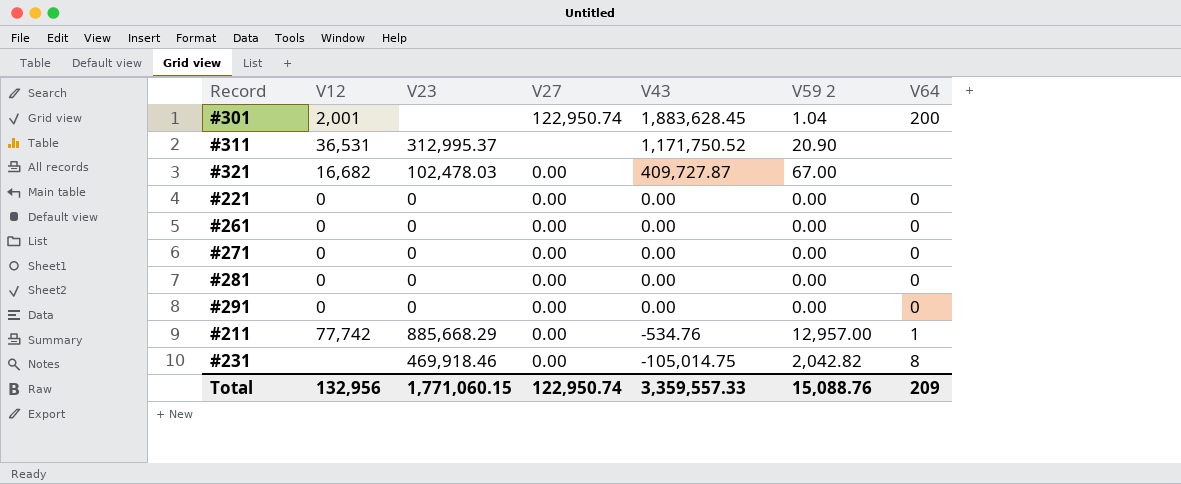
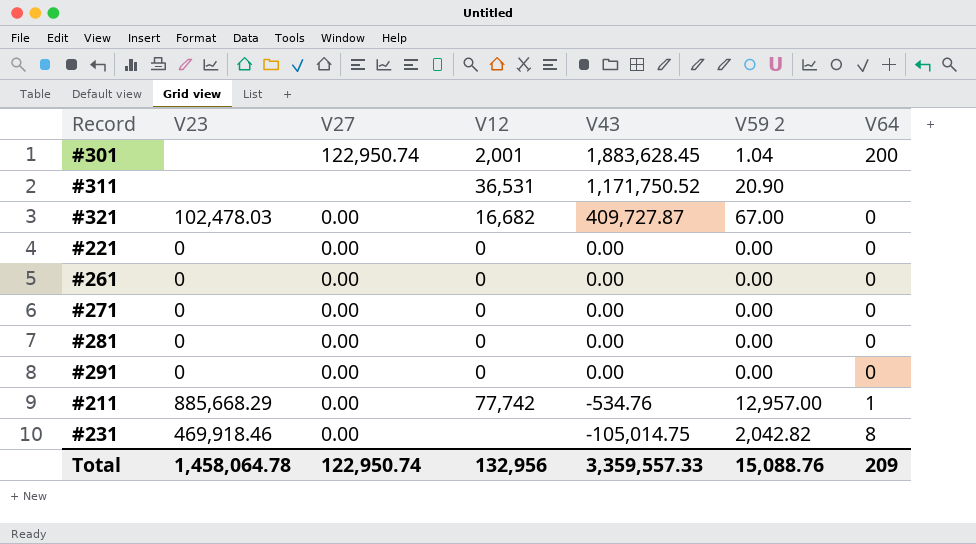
column V12 | position: 2 -> 4
#311 | V23: 312,995.37 -> none
#321 | V64: none -> 0
Total | V23: 1,771,060.15 -> 1,458,064.78

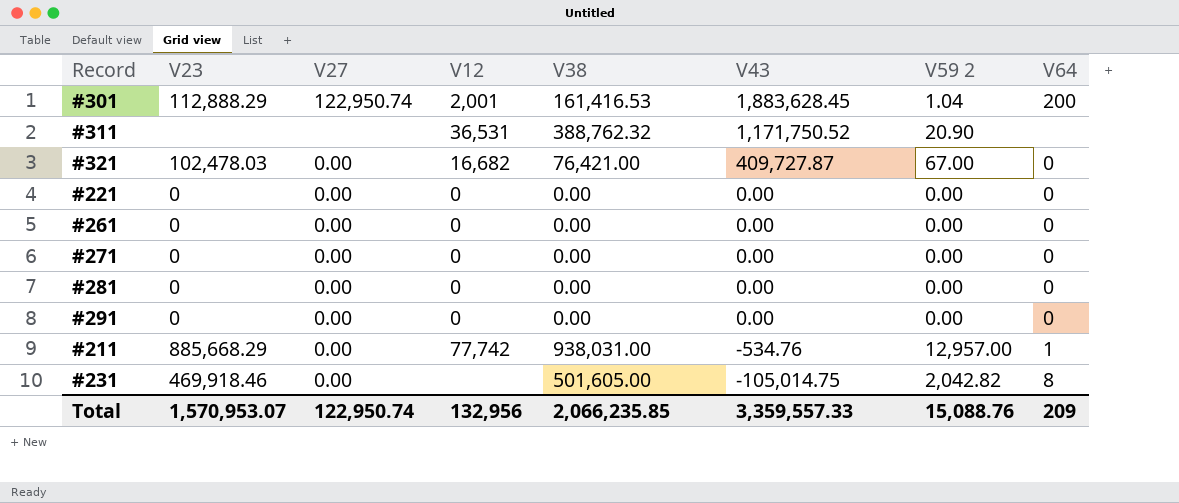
column V38 | position: none -> 5
#301 | V23: none -> 112,888.29
Total | V23: 1,458,064.78 -> 1,570,953.07

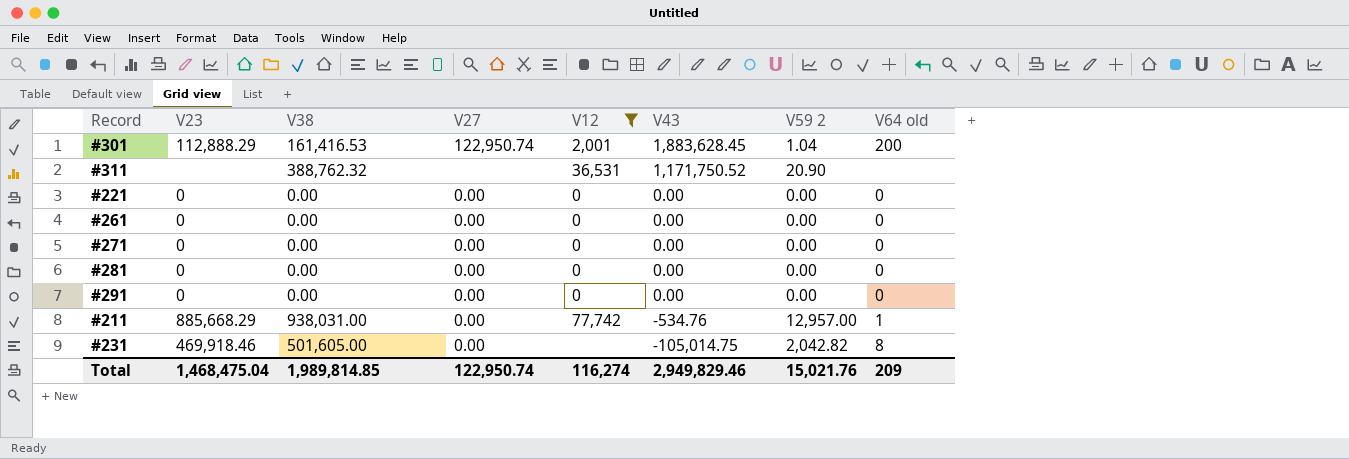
filter: none -> V12 != 16,682
column V38 | position: 5 -> 3
column name: V64 -> V64 old
Total | V23: 1,570,953.07 -> 1,468,475.04
Total | V38: 2,066,235.85 -> 1,989,814.85
Total | V12: 132,956 -> 116,274
Total | V43: 3,359,557.33 -> 2,949,829.46
Total | V59 2: 15,088.76 -> 15,021.76

